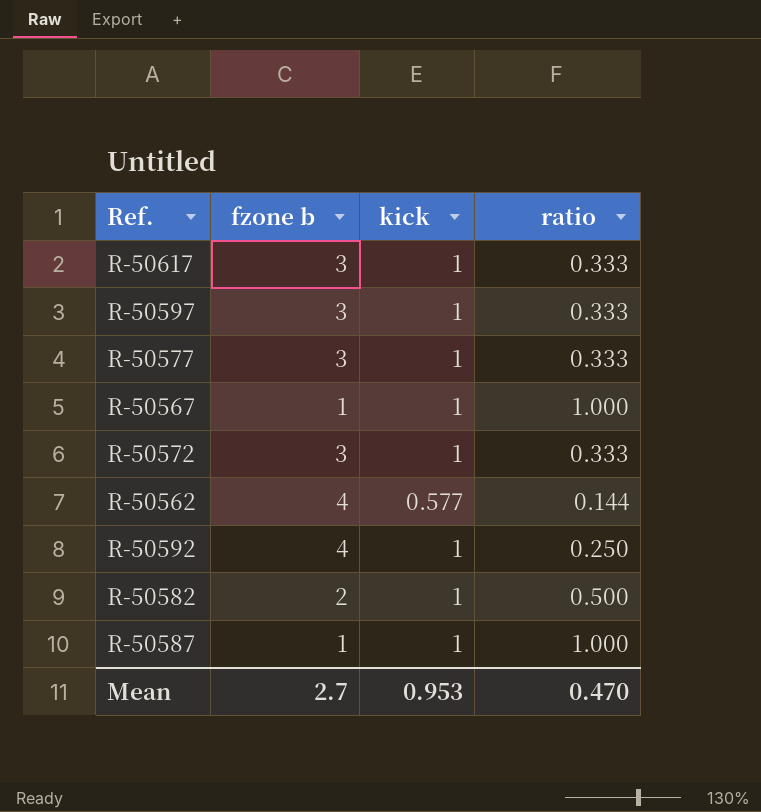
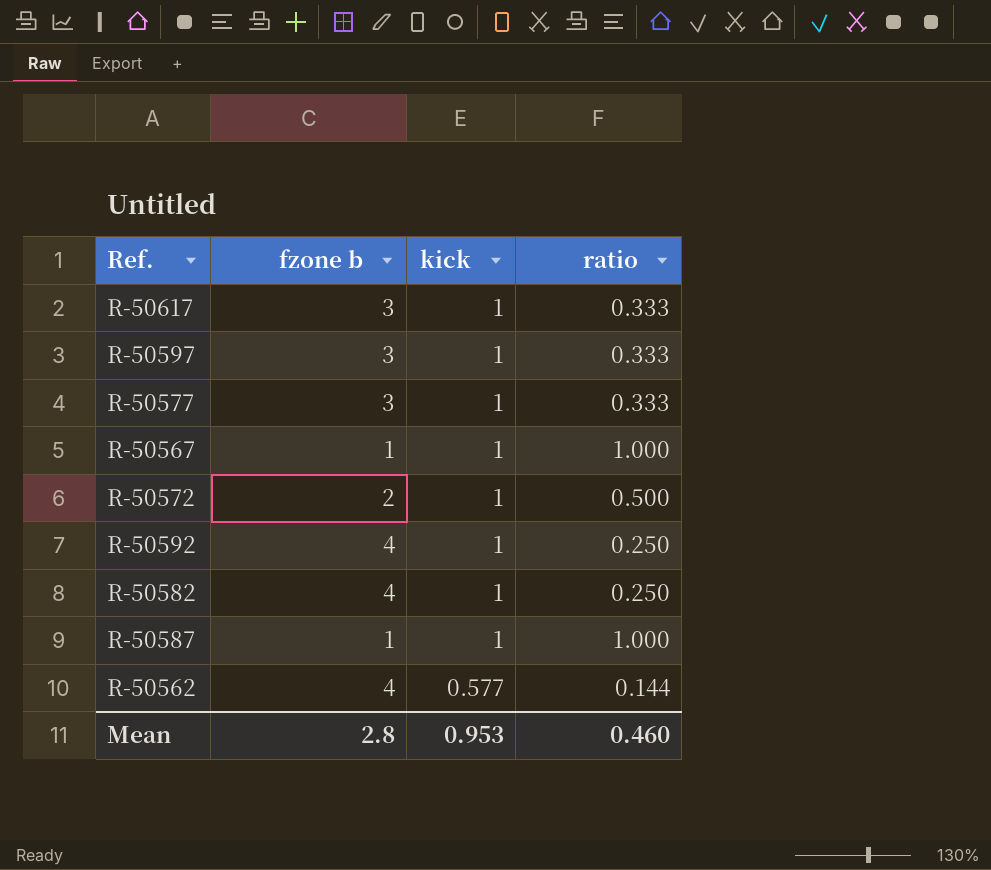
row order: none -> kick descending
R-50572 | fzone b: 3 -> 2
R-50572 | ratio: 0.333 -> 0.500
R-50582 | fzone b: 2 -> 4
R-50582 | ratio: 0.500 -> 0.250
Mean | fzone b: 2.7 -> 2.8
Mean | ratio: 0.470 -> 0.460

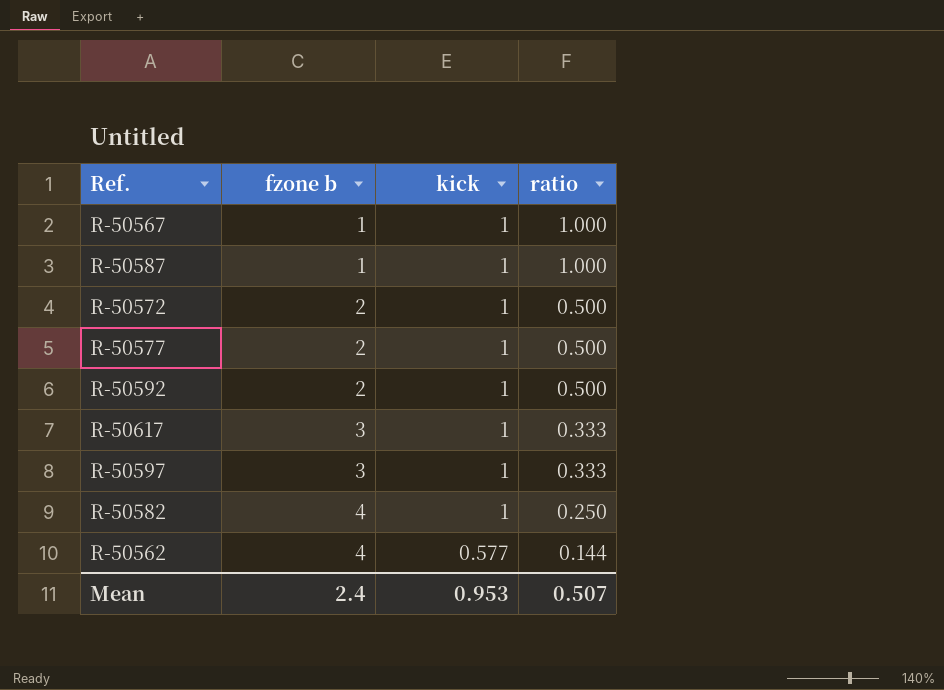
row order: kick descending -> fzone b ascending
R-50577 | fzone b: 3 -> 2
R-50577 | ratio: 0.333 -> 0.500
R-50592 | fzone b: 4 -> 2
R-50592 | ratio: 0.250 -> 0.500
Mean | fzone b: 2.8 -> 2.4
Mean | ratio: 0.460 -> 0.507

